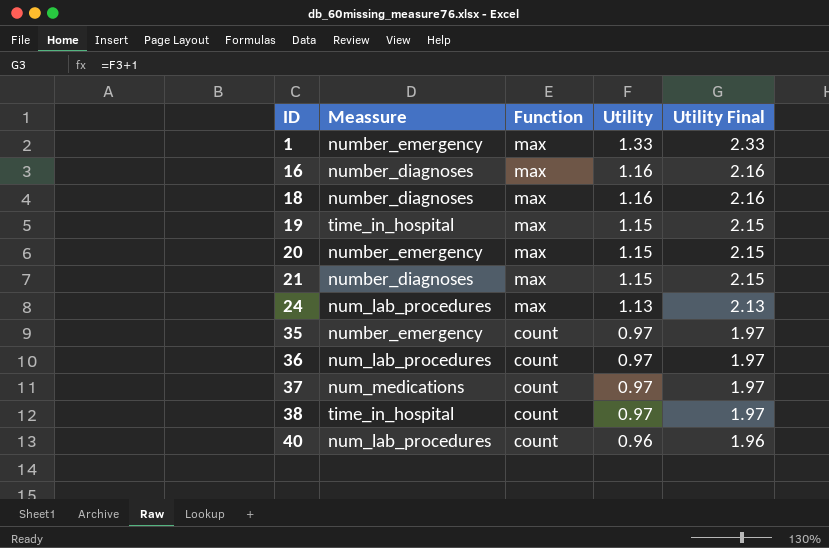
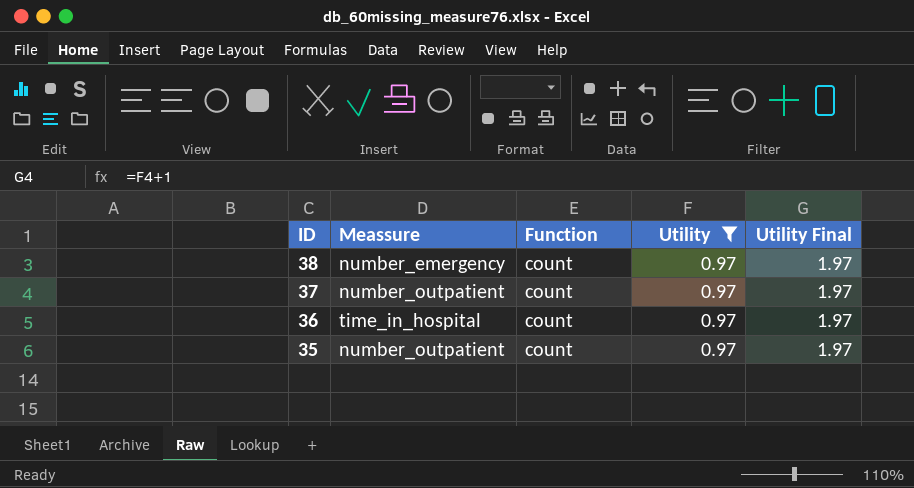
filter: none -> Utility = 0.97
row order: ID ascending -> ID descending
38 | Meassure: time_in_hospital -> number_emergency
37 | Meassure: num_medications -> number_outpatient
36 | Meassure: num_lab_procedures -> time_in_hospital
35 | Meassure: number_emergency -> number_outpatient

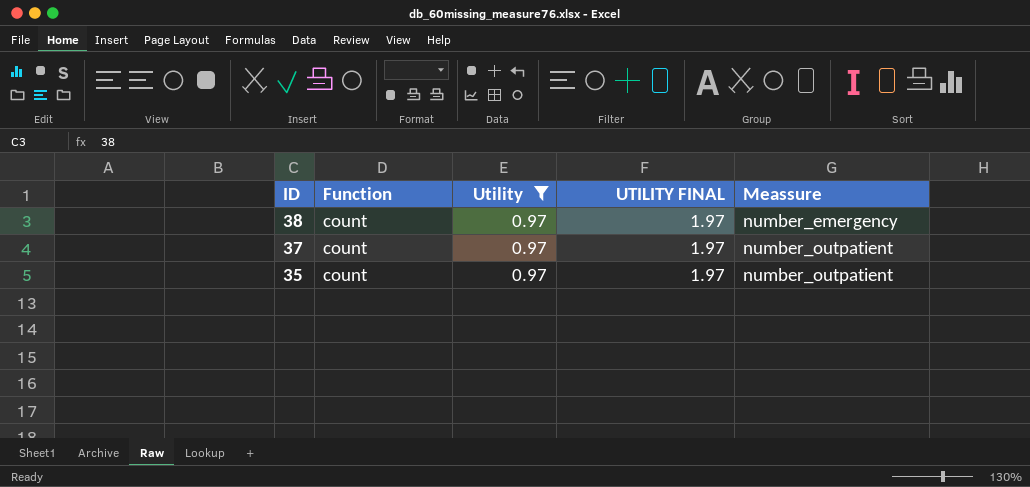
column name: Utility Final -> UTILITY FINAL
column Meassure | position: 2 -> 5
row 36: time_in_hospital | count | 0.97 | 1.97 -> none

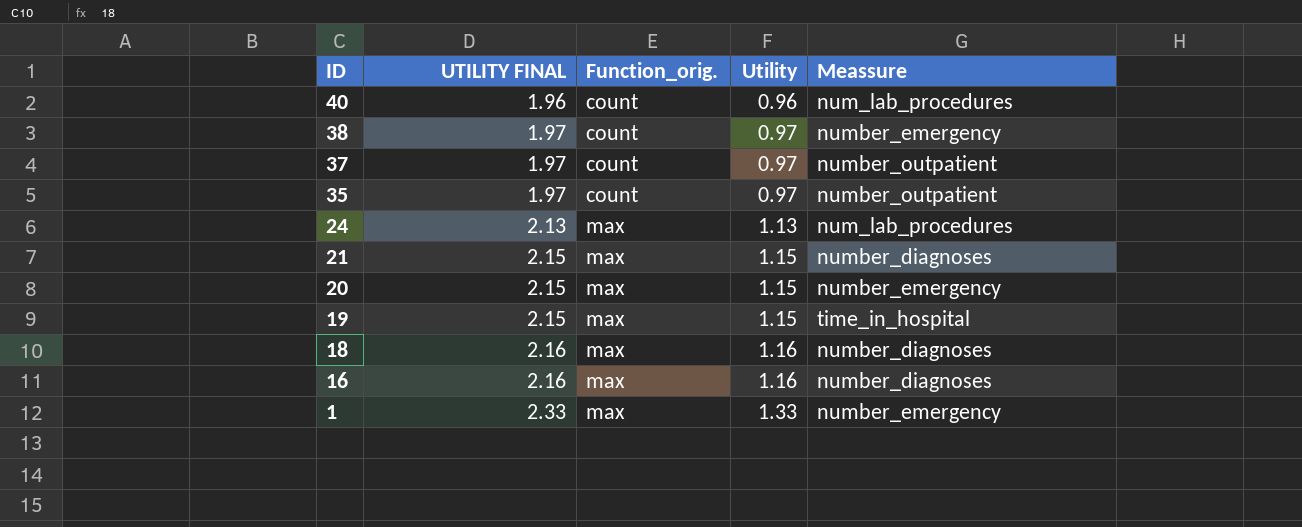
filter: Utility = 0.97 -> none
column UTILITY FINAL | position: 4 -> 2
column name: Function -> Function_orig.

